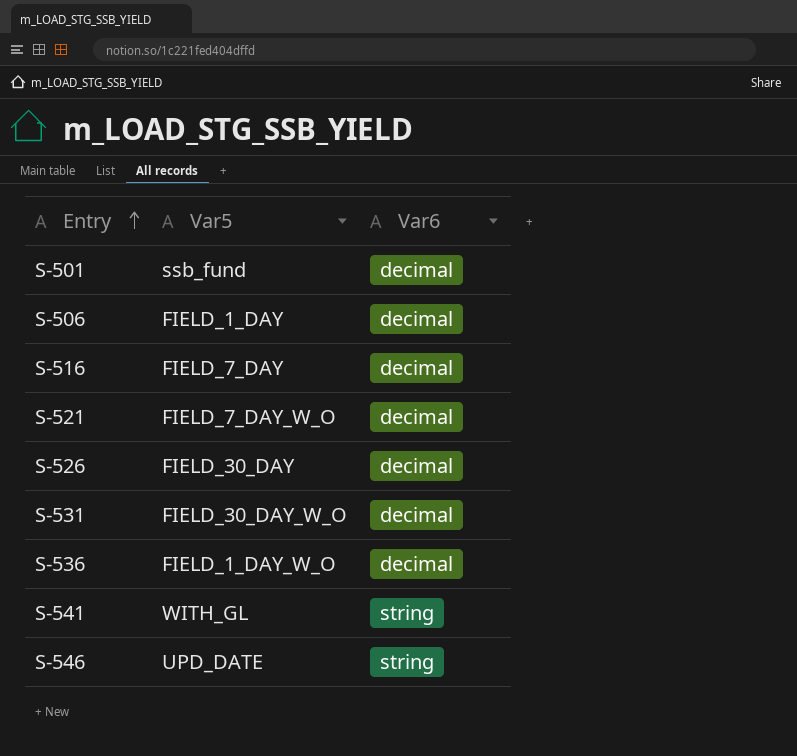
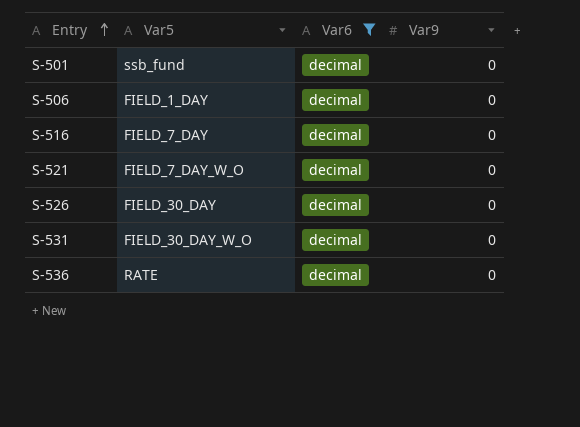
filter: none -> Var6 = decimal
column Var9 | position: none -> 4
S-536 | Var5: FIELD_1_DAY_W_O -> RATE

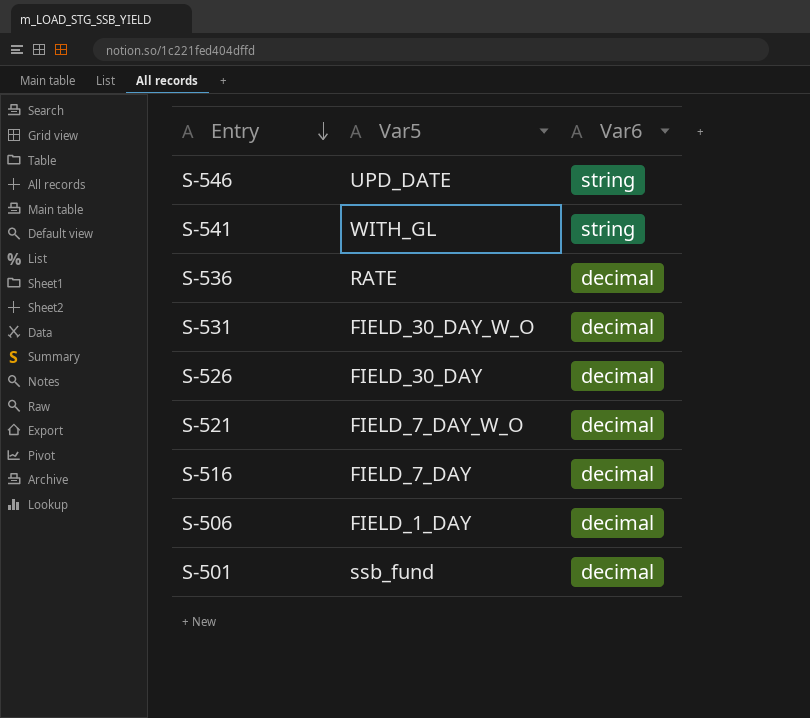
filter: Var6 = decimal -> none
row order: Entry ascending -> Entry descending
column Var9 | position: 4 -> none

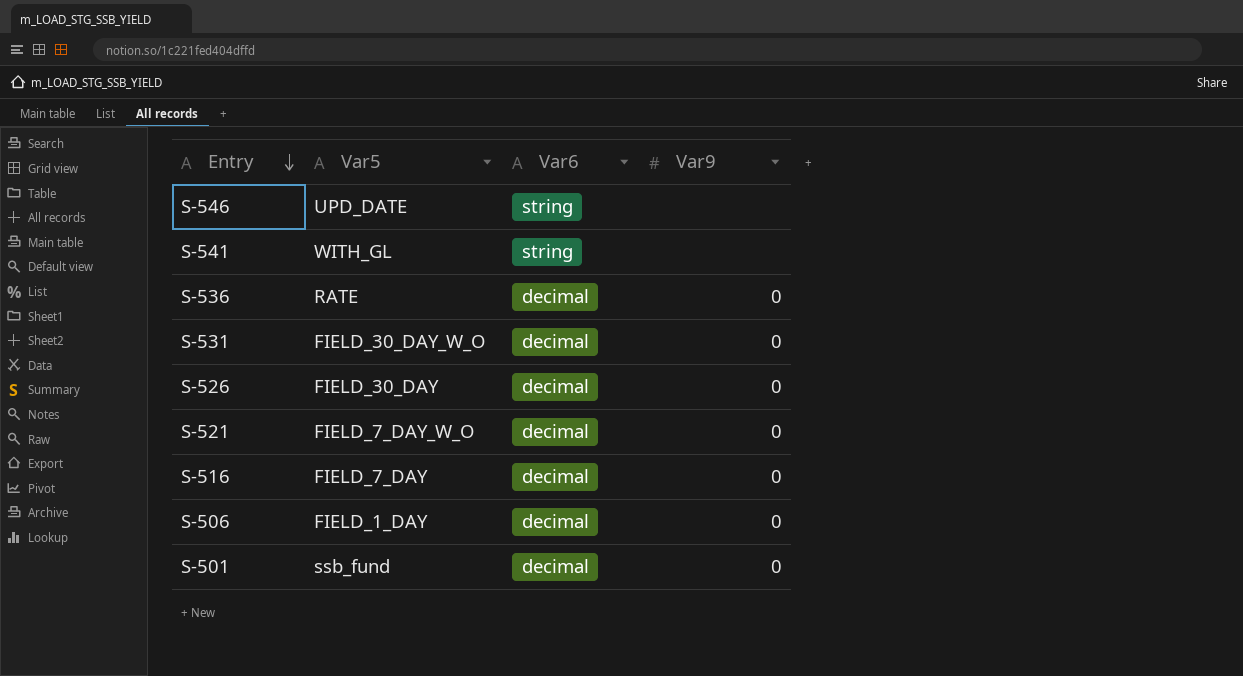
column Var9 | position: none -> 4

